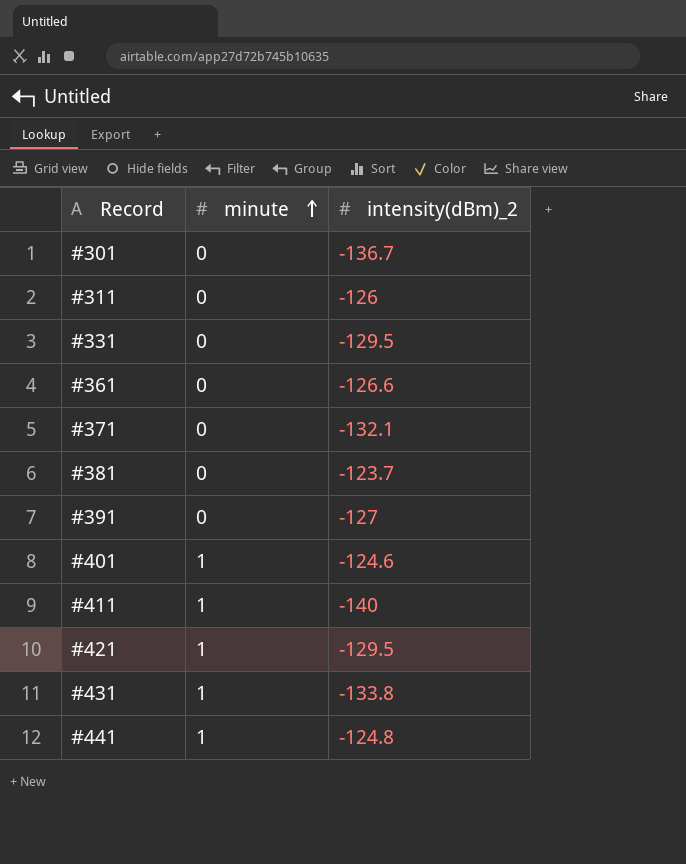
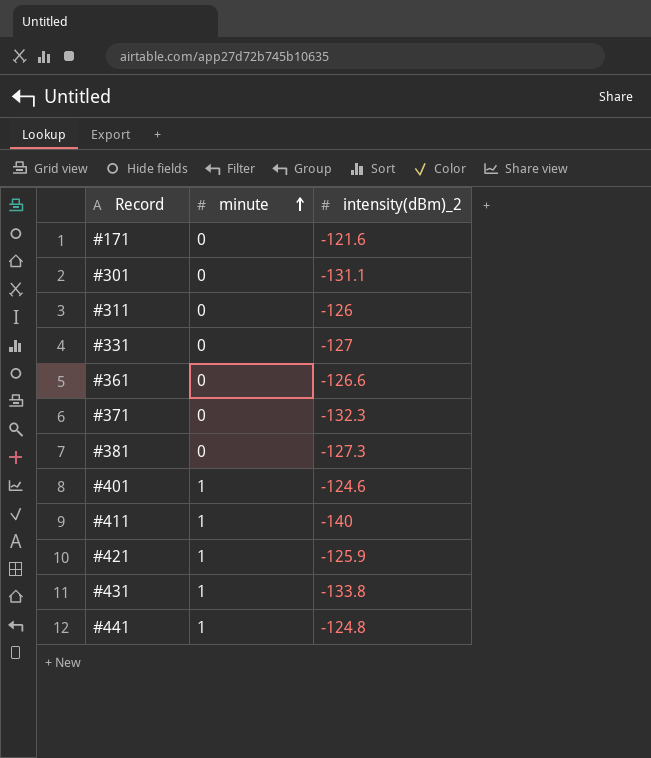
row #391: 0 | -127 -> none
row #171: none -> 0 | -121.6
#301 | intensity(dBm)_2: -136.7 -> -131.1
#331 | intensity(dBm)_2: -129.5 -> -127
#371 | intensity(dBm)_2: -132.1 -> -132.3
#381 | intensity(dBm)_2: -123.7 -> -127.3
#421 | intensity(dBm)_2: -129.5 -> -125.9

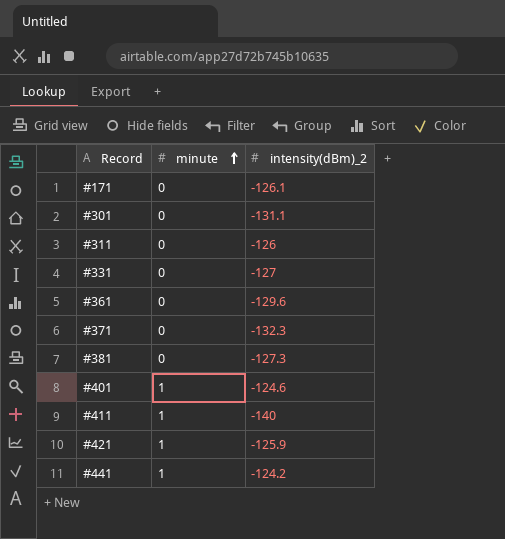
row #431: 1 | -133.8 -> none
#171 | intensity(dBm)_2: -121.6 -> -126.1
#361 | intensity(dBm)_2: -126.6 -> -129.6
#441 | intensity(dBm)_2: -124.8 -> -124.2

